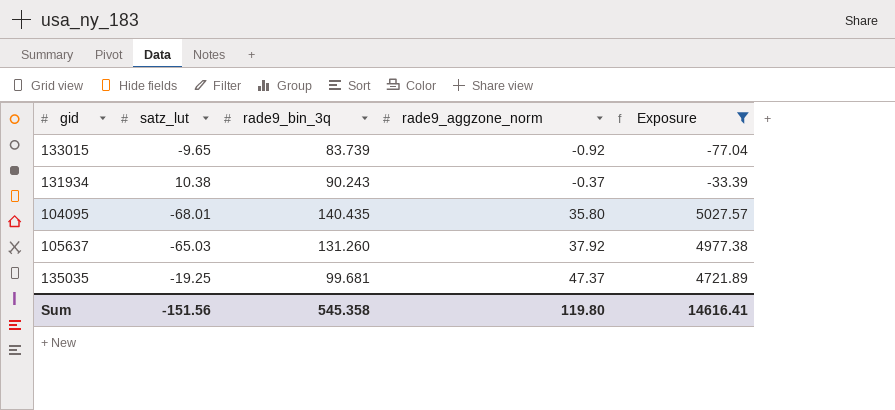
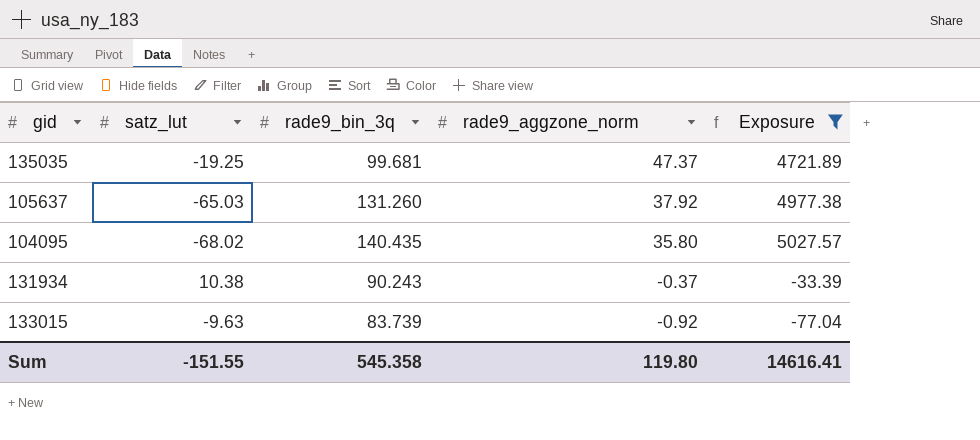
row order: rade9_aggzone_norm ascending -> rade9_aggzone_norm descending
104095 | satz_lut: -68.01 -> -68.02
133015 | satz_lut: -9.65 -> -9.63
Sum | satz_lut: -151.56 -> -151.55

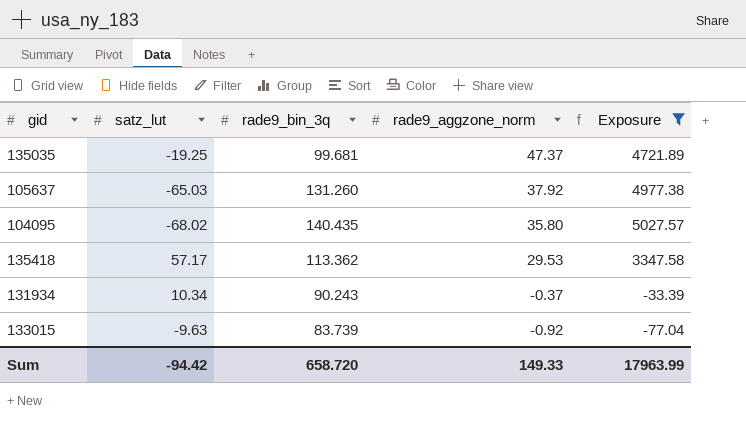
row 135418: none -> 57.17 | 113.362 | 29.53 | 3347.58
131934 | satz_lut: 10.38 -> 10.34
Sum | satz_lut: -151.55 -> -94.42
Sum | rade9_bin_3q: 545.358 -> 658.720
Sum | rade9_aggzone_norm: 119.80 -> 149.33
Sum | Exposure: 14616.41 -> 17963.99

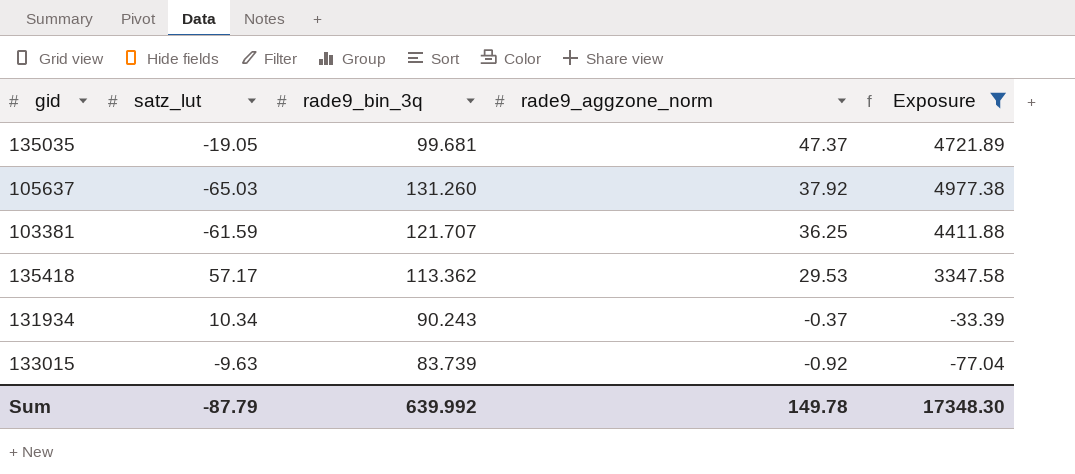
row 104095: -68.02 | 140.435 | 35.80 | 5027.57 -> none
135035 | satz_lut: -19.25 -> -19.05
row 103381: none -> -61.59 | 121.707 | 36.25 | 4411.88
Sum | satz_lut: -94.42 -> -87.79
Sum | rade9_bin_3q: 658.720 -> 639.992
Sum | rade9_aggzone_norm: 149.33 -> 149.78
Sum | Exposure: 17963.99 -> 17348.30

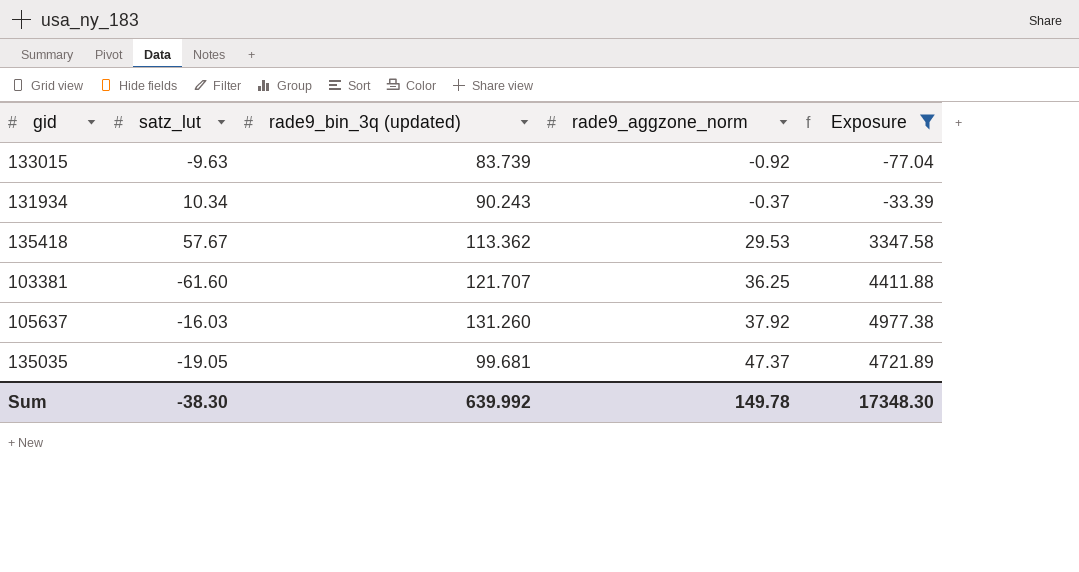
row order: rade9_aggzone_norm descending -> rade9_aggzone_norm ascending
column name: rade9_bin_3q -> rade9_bin_3q (updated)
135418 | satz_lut: 57.17 -> 57.67
103381 | satz_lut: -61.59 -> -61.60
105637 | satz_lut: -65.03 -> -16.03
Sum | satz_lut: -87.79 -> -38.30

